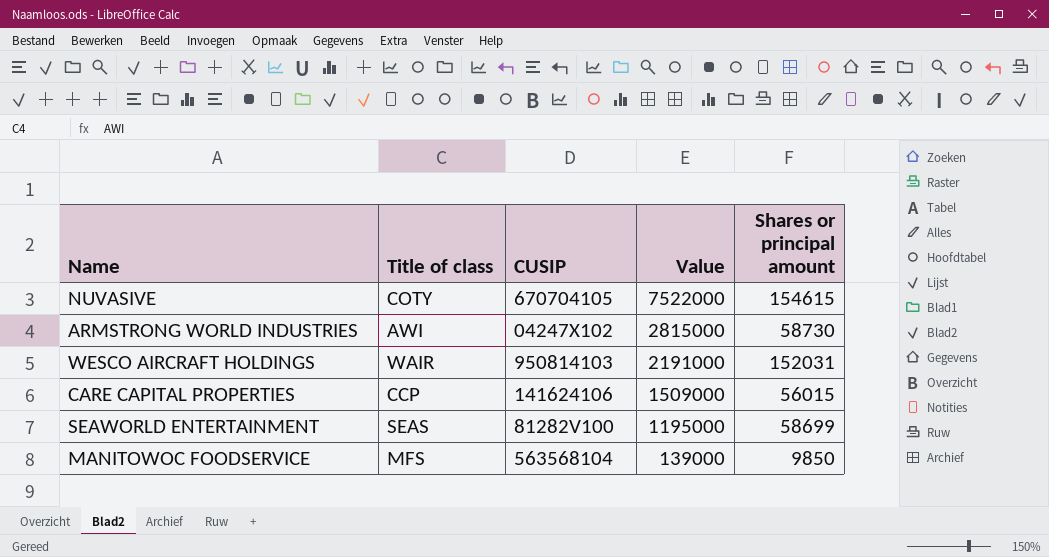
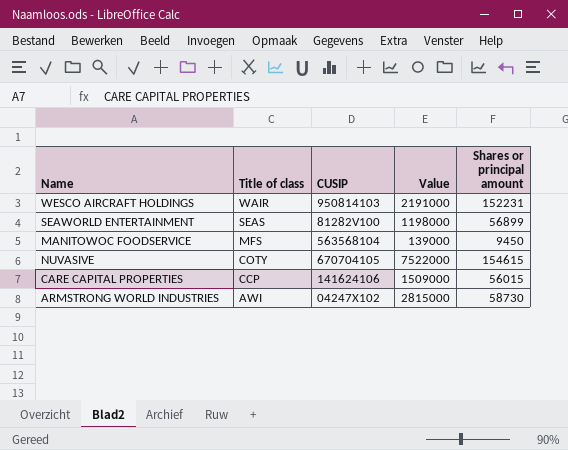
row order: Value descending -> Title of class descending
WESCO AIRCRAFT HOLDINGS | Shares or principal amount: 152031 -> 152231
SEAWORLD ENTERTAINMENT | Value: 1195000 -> 1198000
SEAWORLD ENTERTAINMENT | Shares or principal amount: 58699 -> 56899
MANITOWOC FOODSERVICE | Shares or principal amount: 9850 -> 9450

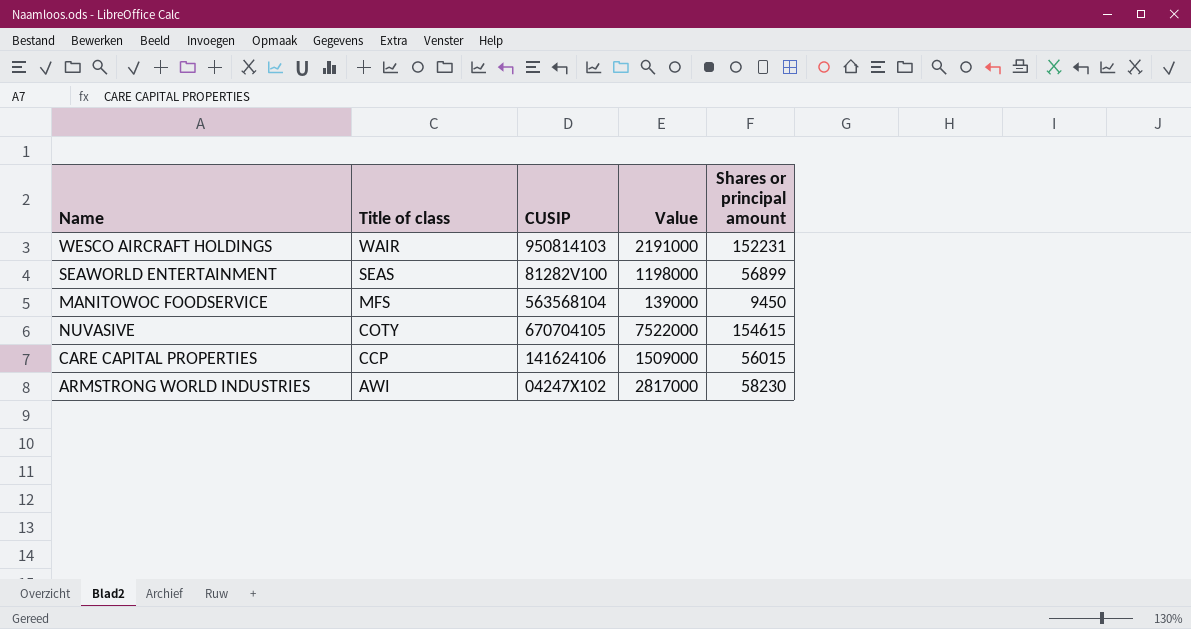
ARMSTRONG WORLD INDUSTRIES | Value: 2815000 -> 2817000
ARMSTRONG WORLD INDUSTRIES | Shares or principal amount: 58730 -> 58230

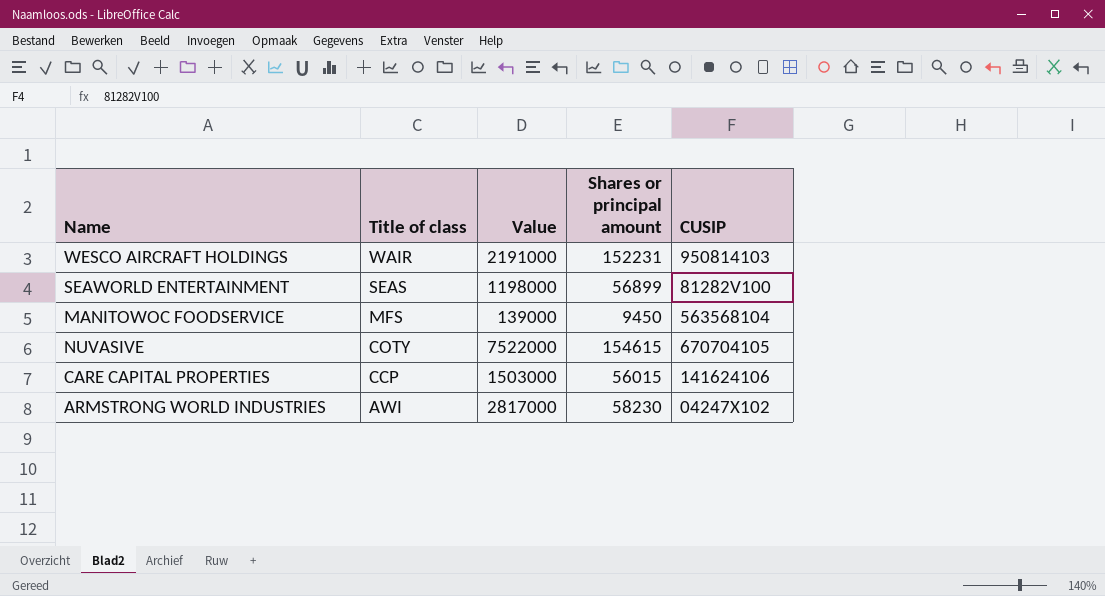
column CUSIP | position: 3 -> 5
CARE CAPITAL PROPERTIES | Value: 1509000 -> 1503000

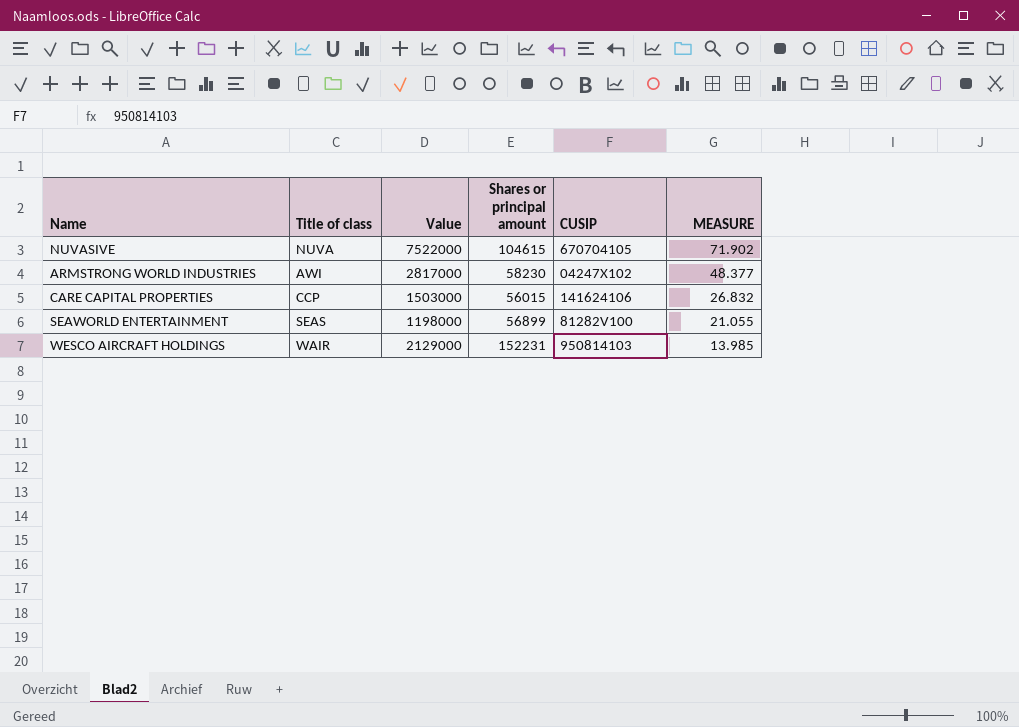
row order: Title of class descending -> MEASURE descending
column MEASURE | formula: none -> [Value] / [Shares or principal amount]
row MANITOWOC FOODSERVICE: MFS | 139000 | 9450 | 563568104 -> none
NUVASIVE | Title of class: COTY -> NUVA
NUVASIVE | Shares or principal amount: 154615 -> 104615
WESCO AIRCRAFT HOLDINGS | Value: 2191000 -> 2129000

